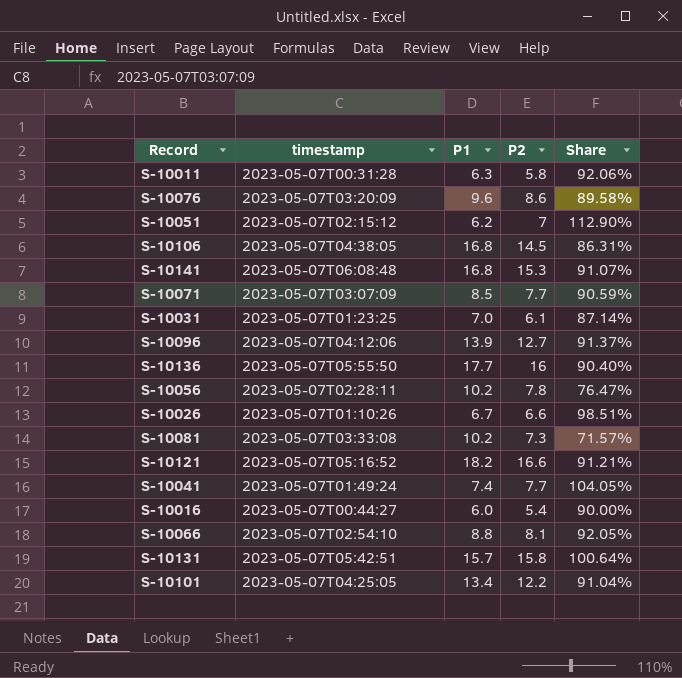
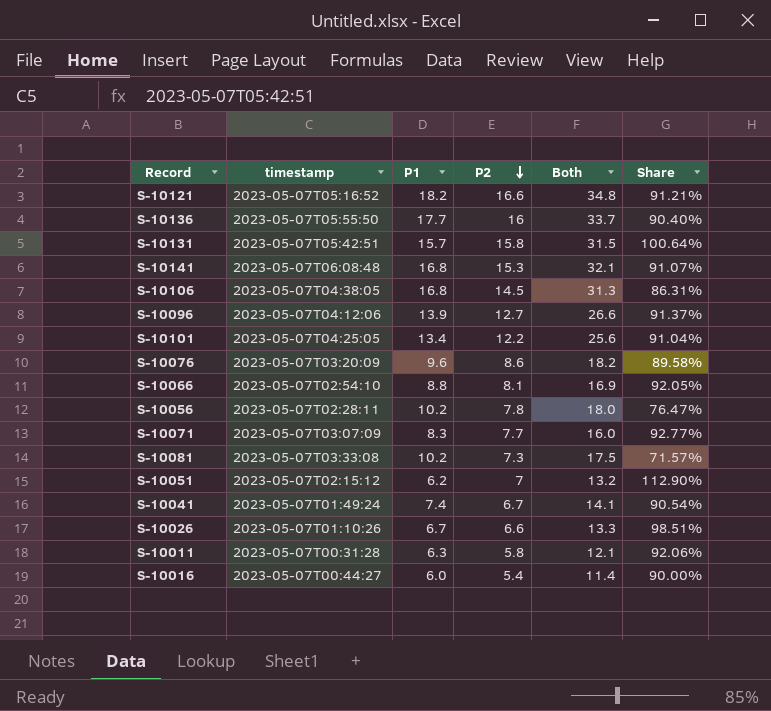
row order: none -> P2 descending
column Both | formula: none -> [P1] + [P2]
row S-10031: 2023-05-07T01:23:25 | 7.0 | 6.1 | 87.14% -> none
S-10071 | P1: 8.5 -> 8.3
S-10071 | Share: 90.59% -> 92.77%
S-10041 | P2: 7.7 -> 6.7
S-10041 | Share: 104.05% -> 90.54%

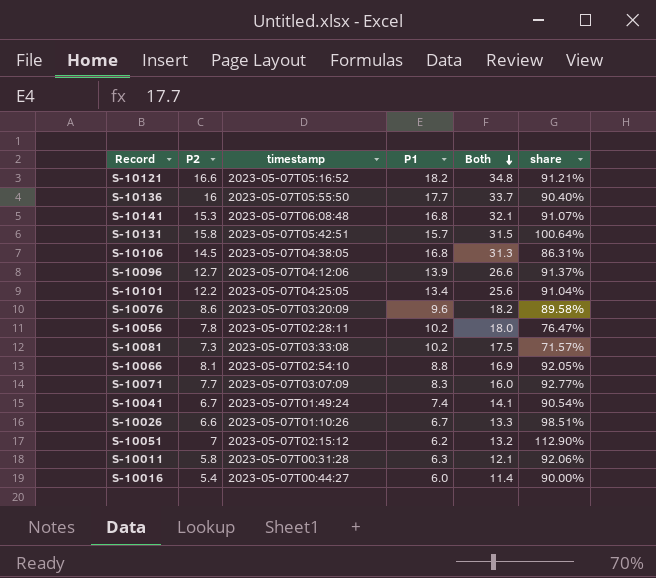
row order: P2 descending -> Both descending
column P2 | position: 4 -> 2
column name: Share -> share

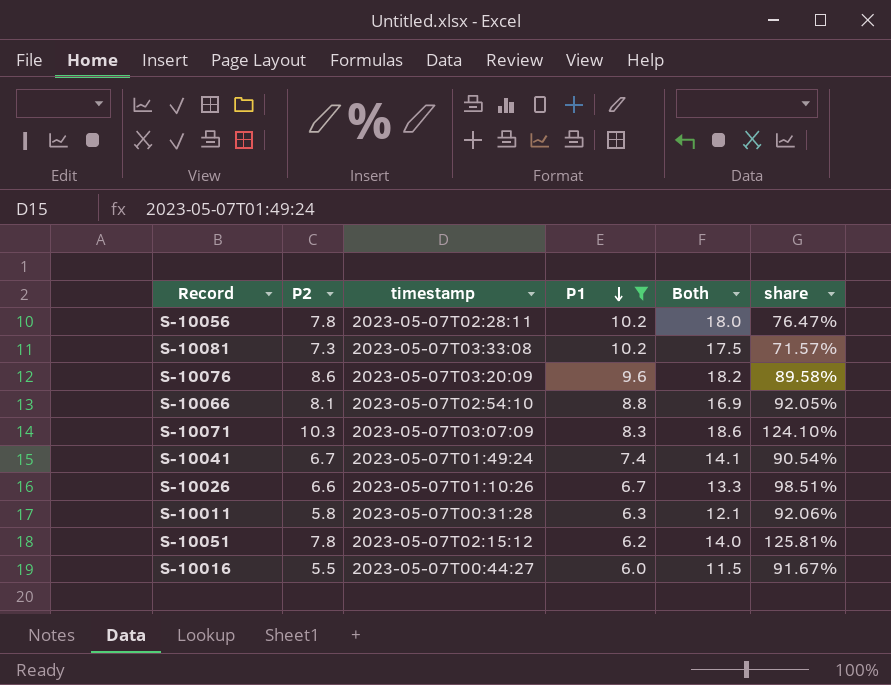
filter: none -> P1 <= 10.2
row order: Both descending -> P1 descending
S-10071 | P2: 7.7 -> 10.3
S-10071 | Both: 16.0 -> 18.6
S-10071 | share: 92.77% -> 124.10%
S-10051 | P2: 7 -> 7.8
S-10051 | Both: 13.2 -> 14.0
S-10051 | share: 112.90% -> 125.81%
S-10016 | P2: 5.4 -> 5.5
S-10016 | Both: 11.4 -> 11.5
S-10016 | share: 90.00% -> 91.67%

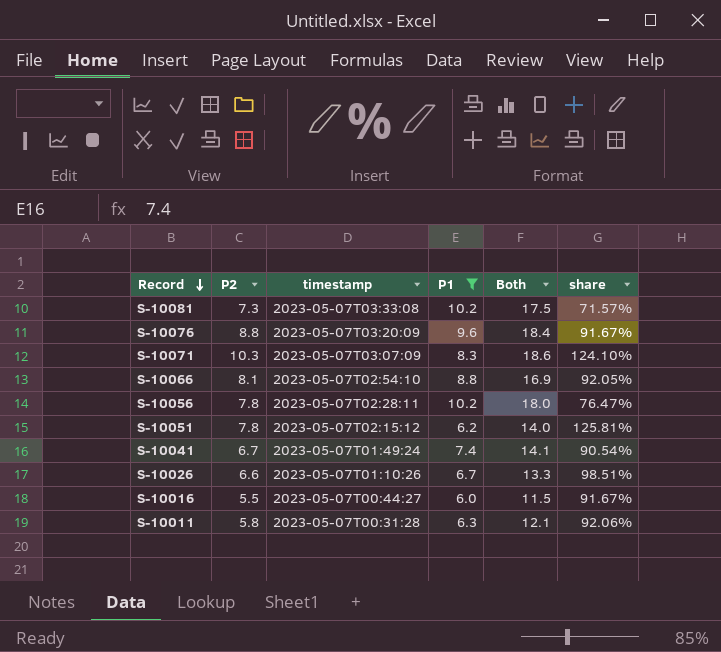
row order: P1 descending -> Record descending
S-10076 | P2: 8.6 -> 8.8
S-10076 | Both: 18.2 -> 18.4
S-10076 | share: 89.58% -> 91.67%

